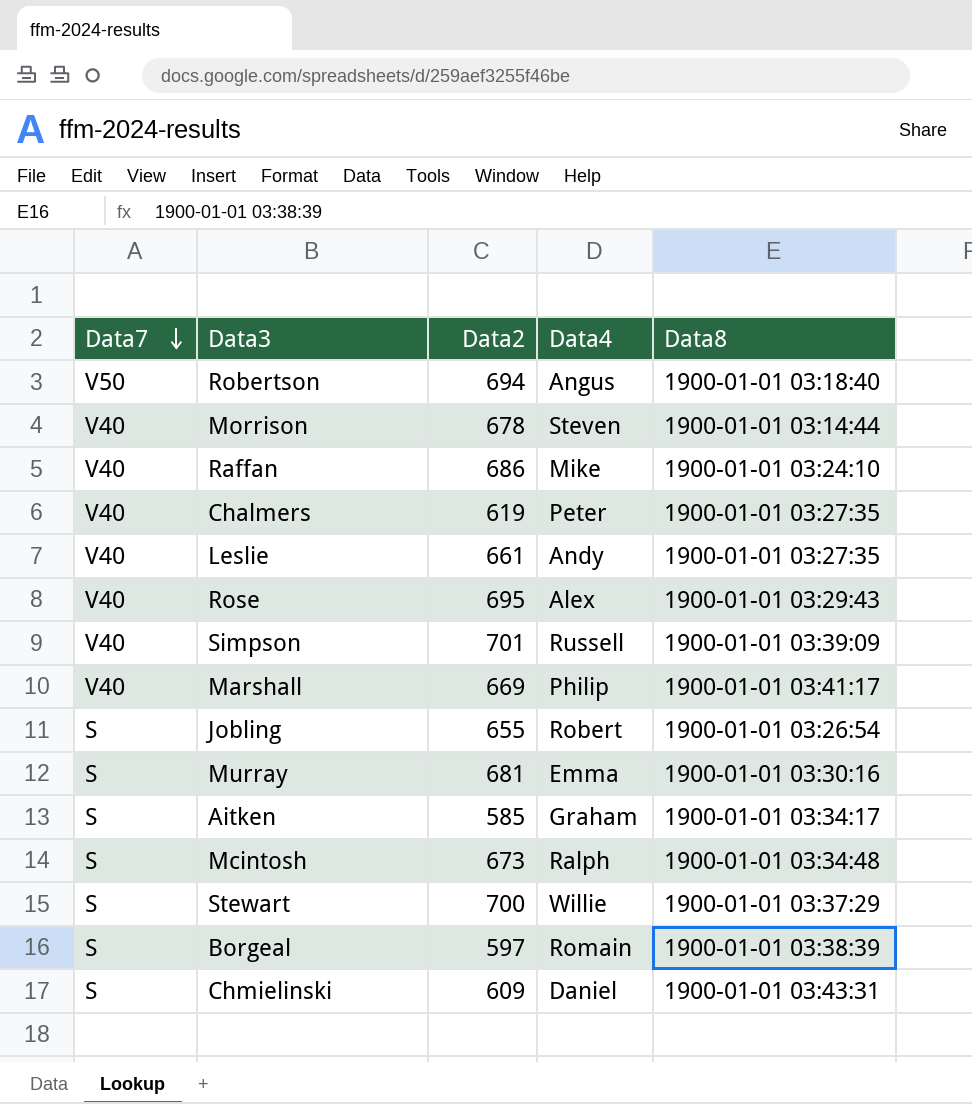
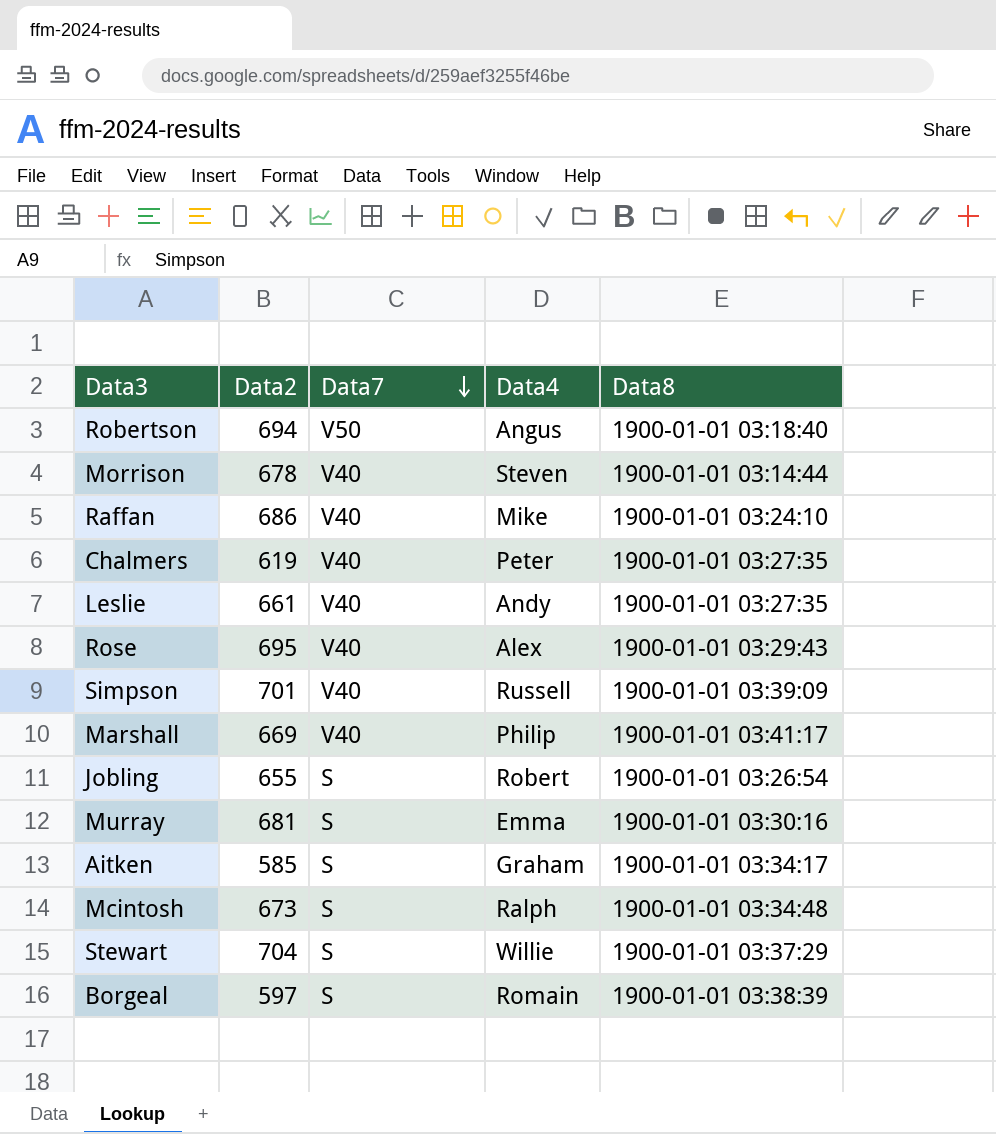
column Data7 | position: 1 -> 3
row Chmielinski: S | 609 | Daniel | 1900-01-01 03:43:31 -> none
Stewart | Data2: 700 -> 704

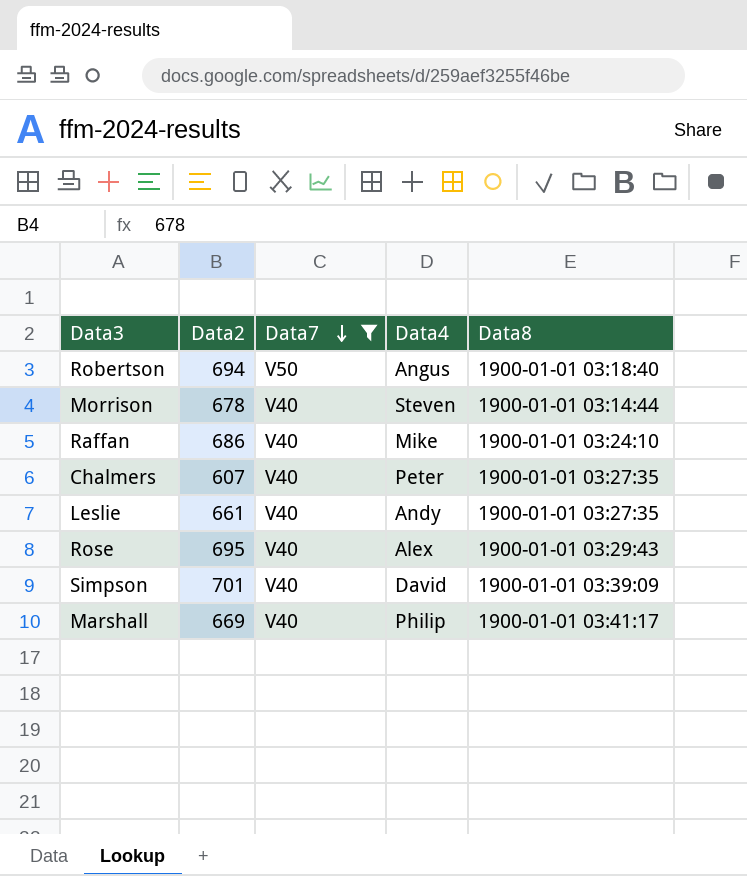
filter: none -> Data7 != S
Chalmers | Data2: 619 -> 607
Simpson | Data4: Russell -> David

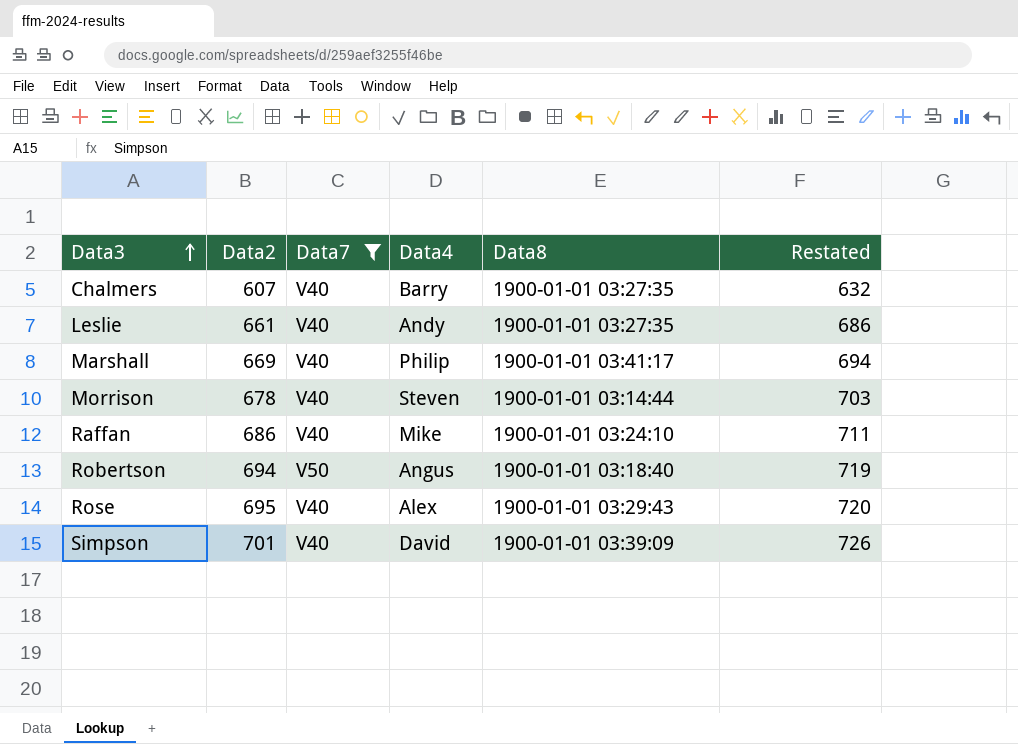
row order: Data7 descending -> Data3 ascending
column Restated | formula: none -> [Data2] + 25
Chalmers | Data4: Peter -> Barry

